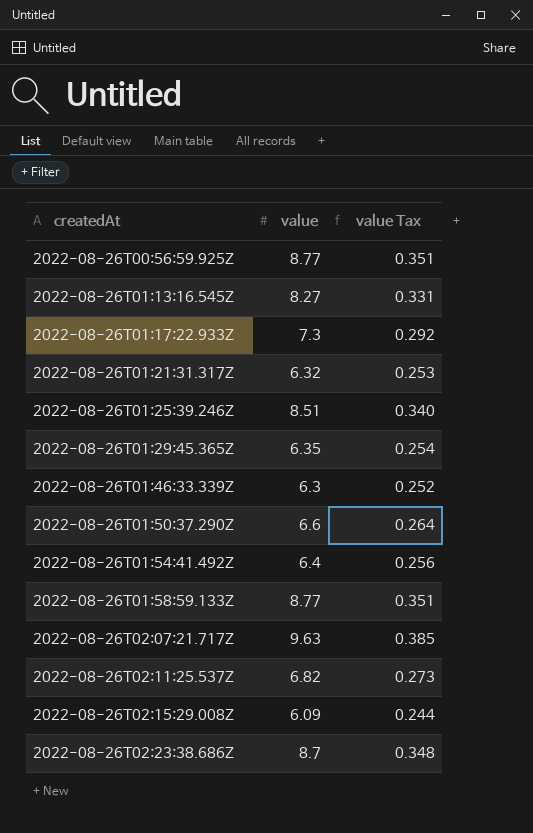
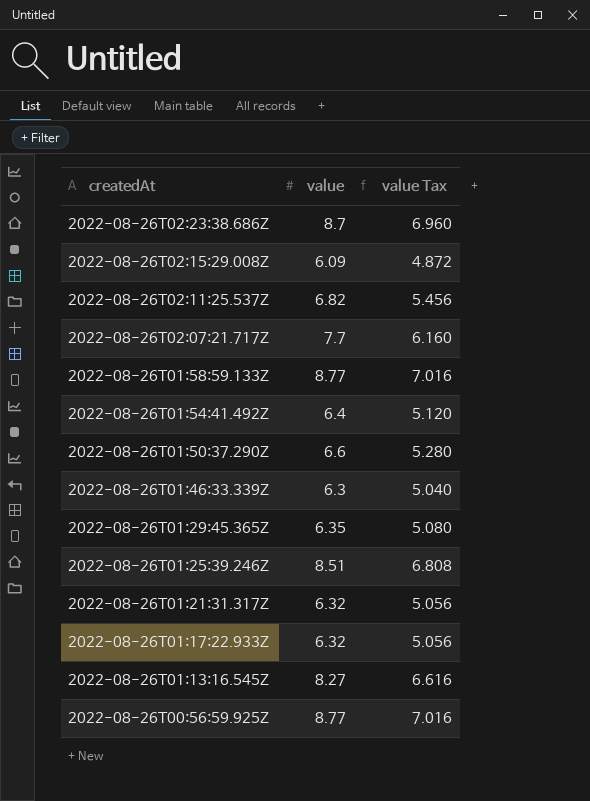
row order: createdAt ascending -> createdAt descending
column value Tax | formula: [value] * 0.04 -> [value] * 0.8
2022-08-26T02:07:21.717Z | value: 9.63 -> 7.7
2022-08-26T01:17:22.933Z | value: 7.3 -> 6.32

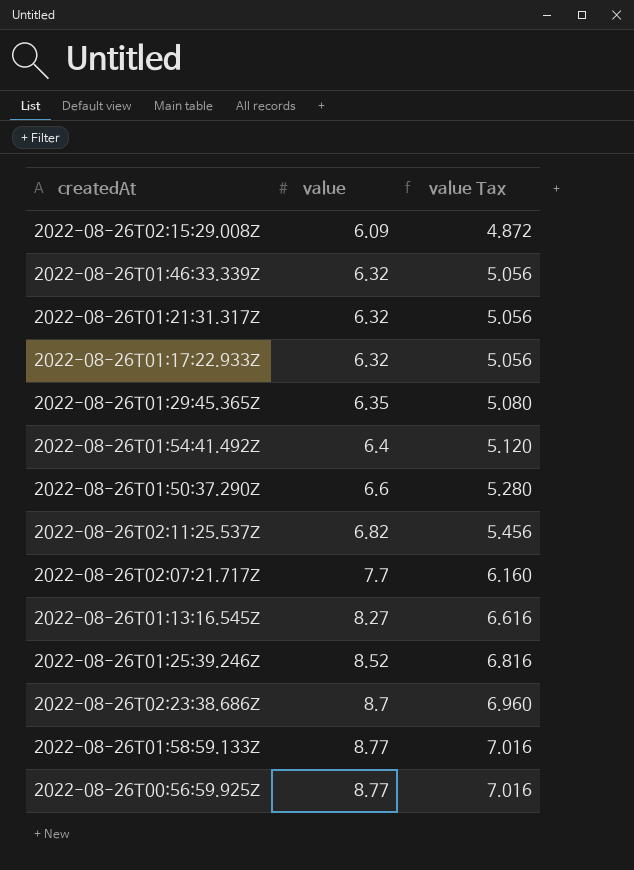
row order: createdAt descending -> value ascending
2022-08-26T01:46:33.339Z | value: 6.3 -> 6.32
2022-08-26T01:46:33.339Z | value Tax: 5.040 -> 5.056
2022-08-26T01:25:39.246Z | value: 8.51 -> 8.52
2022-08-26T01:25:39.246Z | value Tax: 6.808 -> 6.816

